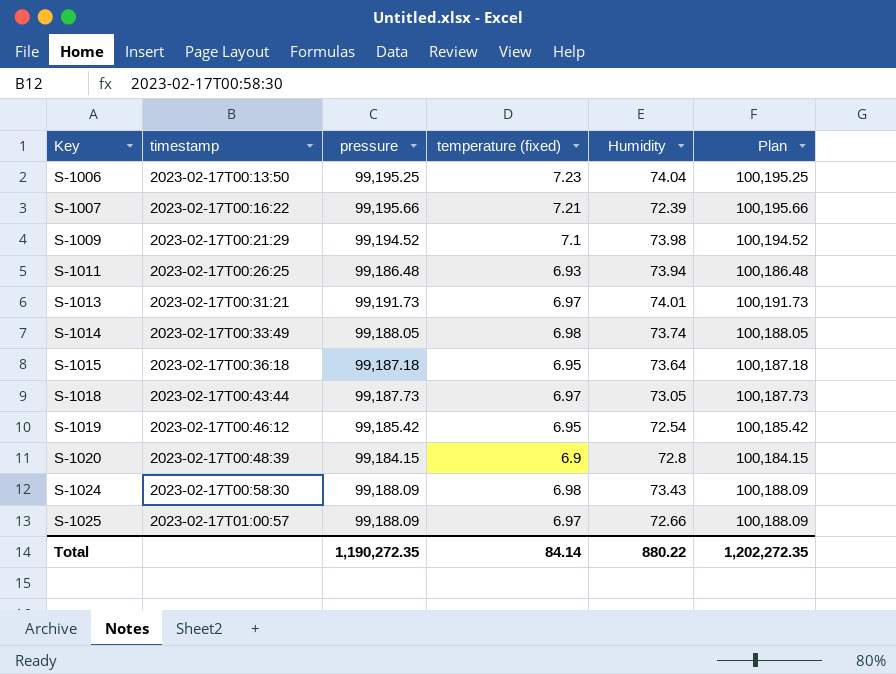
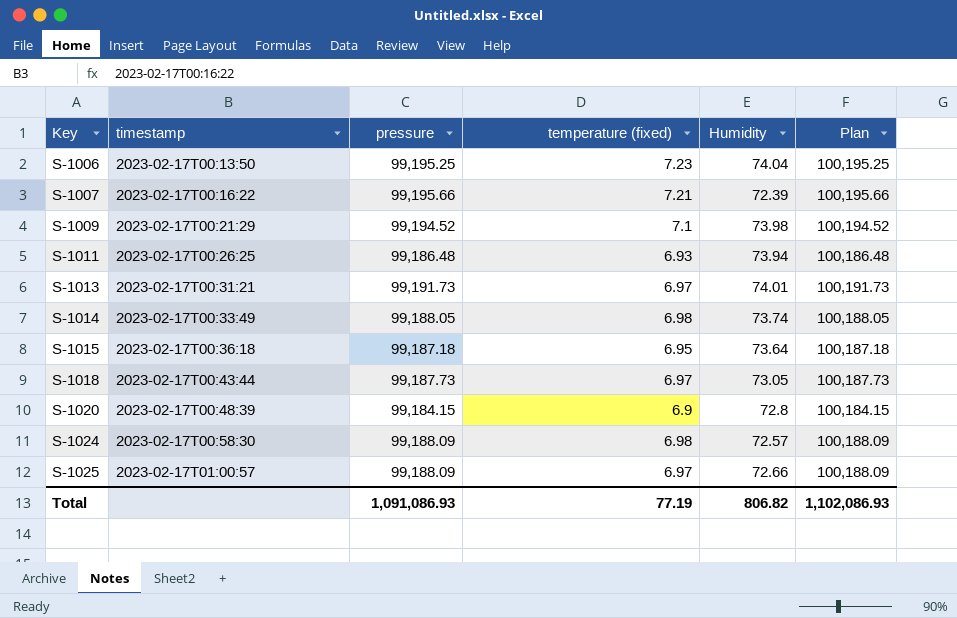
row S-1019: 2023-02-17T00:46:12 | 99,185.42 | 6.95 | 72.54 | 100,185.42 -> none
S-1024 | Humidity: 73.43 -> 72.57
Total | pressure: 1,190,272.35 -> 1,091,086.93
Total | temperature (fixed): 84.14 -> 77.19
Total | Humidity: 880.22 -> 806.82
Total | Plan: 1,202,272.35 -> 1,102,086.93

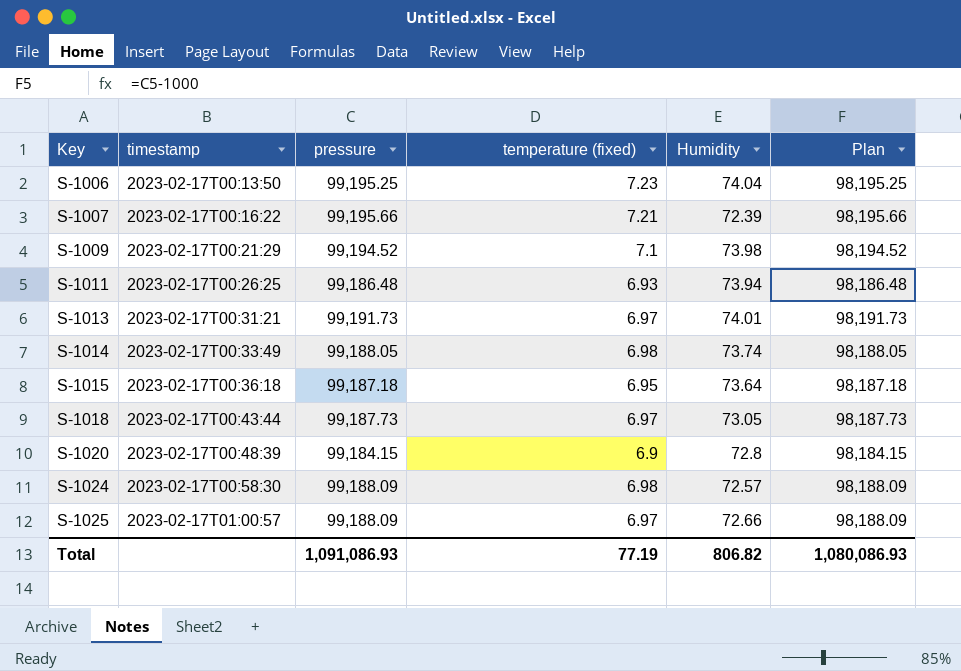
column Plan | formula: [pressure] + 1000 -> [pressure] - 1000
Total | Plan: 1,102,086.93 -> 1,080,086.93

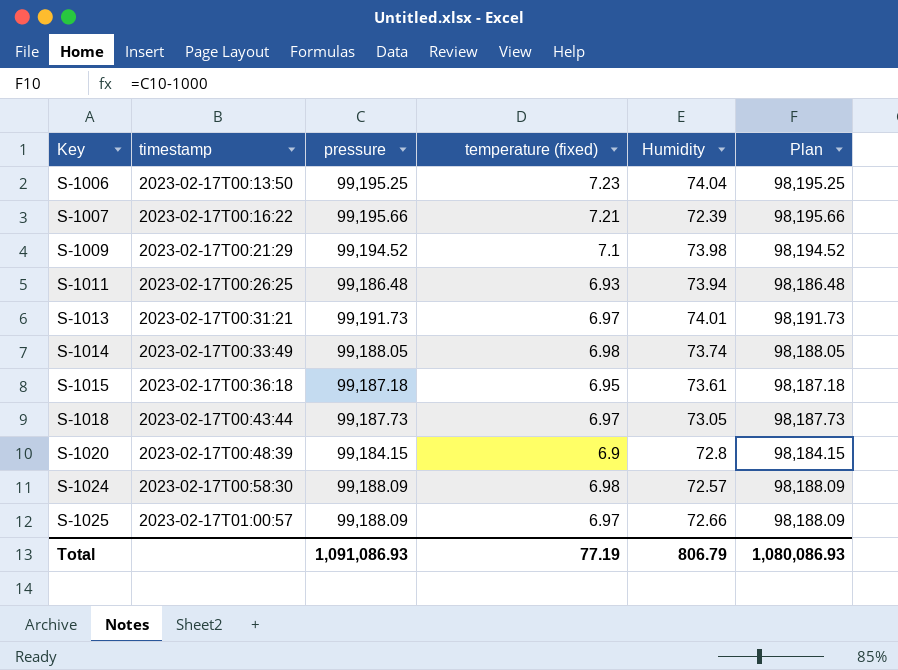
S-1015 | Humidity: 73.64 -> 73.61
Total | Humidity: 806.82 -> 806.79

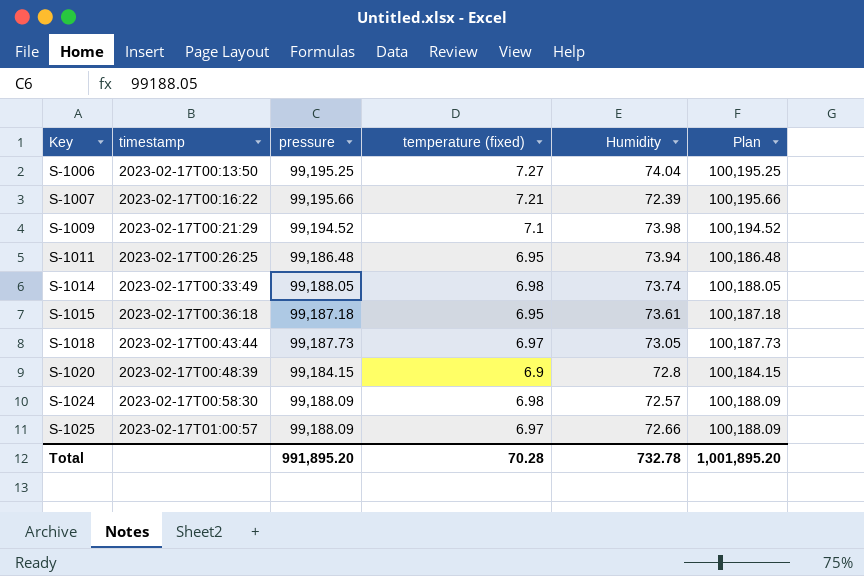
column Plan | formula: [pressure] - 1000 -> [pressure] + 1000
row S-1013: 2023-02-17T00:31:21 | 99,191.73 | 6.97 | 74.01 | 98,191.73 -> none
S-1006 | temperature (fixed): 7.23 -> 7.27
S-1011 | temperature (fixed): 6.93 -> 6.95
Total | pressure: 1,091,086.93 -> 991,895.20
Total | temperature (fixed): 77.19 -> 70.28
Total | Humidity: 806.79 -> 732.78
Total | Plan: 1,080,086.93 -> 1,001,895.20

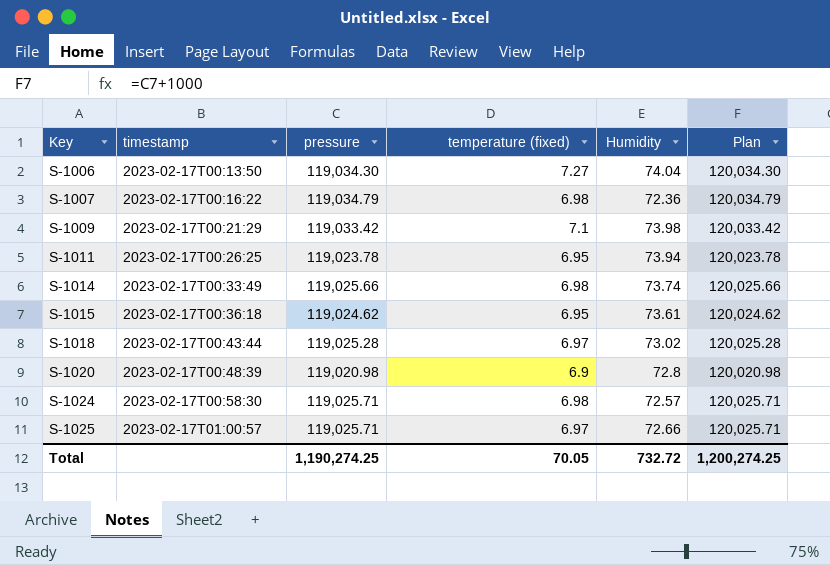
S-1006 | pressure: 99,195.25 -> 119,034.30
S-1006 | Plan: 100,195.25 -> 120,034.30
S-1007 | pressure: 99,195.66 -> 119,034.79
S-1007 | temperature (fixed): 7.21 -> 6.98
S-1007 | Humidity: 72.39 -> 72.36
S-1007 | Plan: 100,195.66 -> 120,034.79
S-1009 | pressure: 99,194.52 -> 119,033.42
S-1009 | Plan: 100,194.52 -> 120,033.42
S-1011 | pressure: 99,186.48 -> 119,023.78
S-1011 | Plan: 100,186.48 -> 120,023.78
S-1014 | pressure: 99,188.05 -> 119,025.66
S-1014 | Plan: 100,188.05 -> 120,025.66
S-1015 | pressure: 99,187.18 -> 119,024.62
S-1015 | Plan: 100,187.18 -> 120,024.62
S-1018 | pressure: 99,187.73 -> 119,025.28
S-1018 | Humidity: 73.05 -> 73.02
S-1018 | Plan: 100,187.73 -> 120,025.28
S-1020 | pressure: 99,184.15 -> 119,020.98
S-1020 | Plan: 100,184.15 -> 120,020.98
S-1024 | pressure: 99,188.09 -> 119,025.71
S-1024 | Plan: 100,188.09 -> 120,025.71
S-1025 | pressure: 99,188.09 -> 119,025.71
S-1025 | Plan: 100,188.09 -> 120,025.71
Total | pressure: 991,895.20 -> 1,190,274.25
Total | temperature (fixed): 70.28 -> 70.05
Total | Humidity: 732.78 -> 732.72
Total | Plan: 1,001,895.20 -> 1,200,274.25

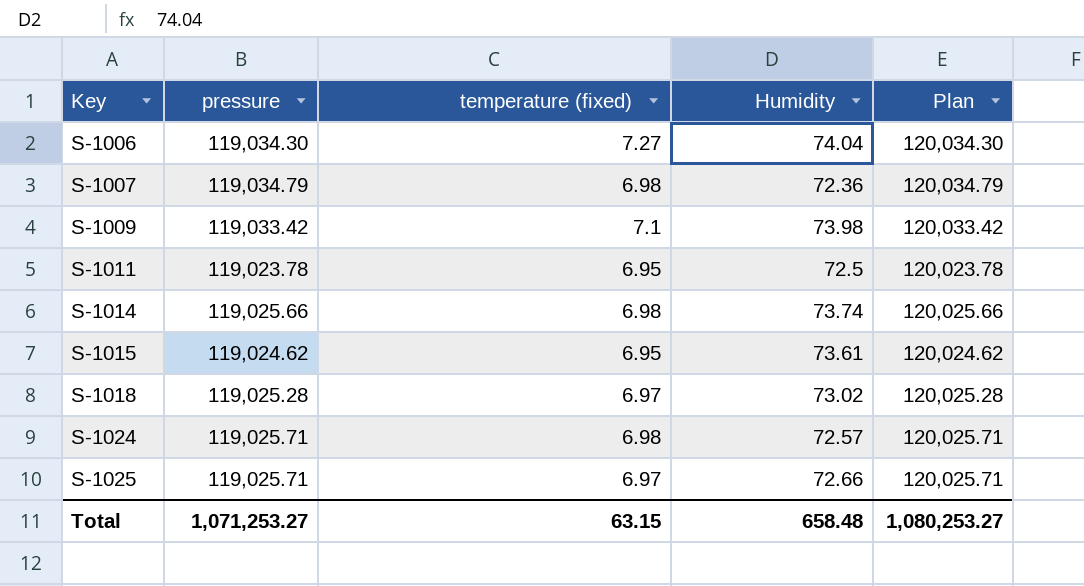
column timestamp | position: 2 -> none
row S-1020: 2023-02-17T00:48:39 | 119,020.98 | 6.9 | 72.8 | 120,020.98 -> none
S-1011 | Humidity: 73.94 -> 72.5
Total | pressure: 1,190,274.25 -> 1,071,253.27
Total | temperature (fixed): 70.05 -> 63.15
Total | Humidity: 732.72 -> 658.48
Total | Plan: 1,200,274.25 -> 1,080,253.27

